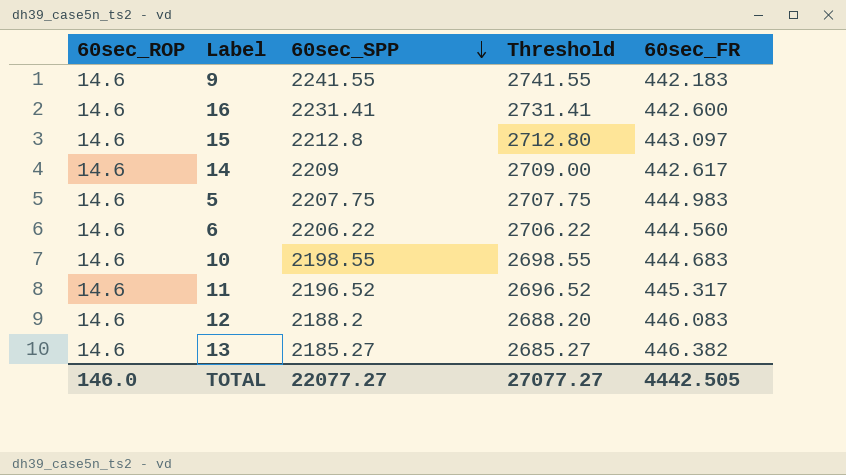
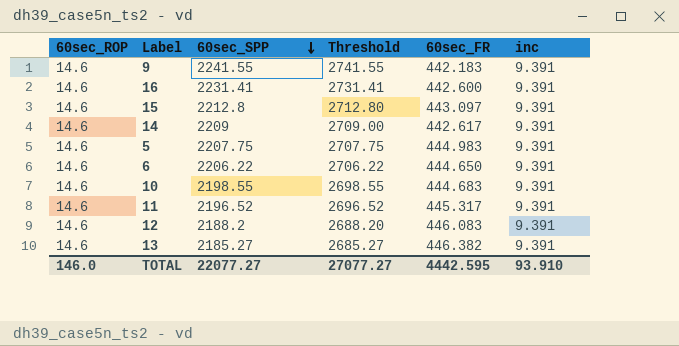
column inc | position: none -> 6
6 | 60sec_FR: 444.560 -> 444.650
TOTAL | 60sec_FR: 4442.505 -> 4442.595

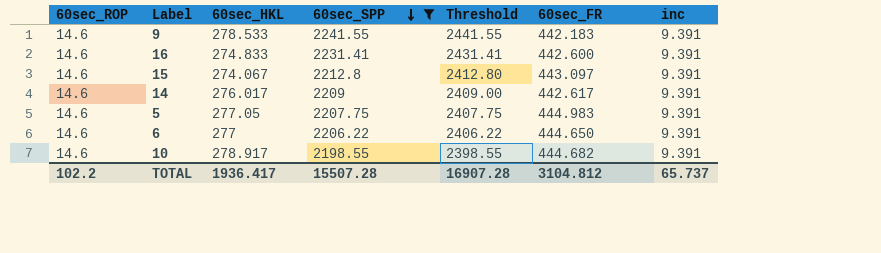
filter: none -> 60sec_SPP >= 2198.55
column 60sec_HKL | position: none -> 3
column Threshold | formula: [60sec_SPP] + 500 -> [60sec_SPP] + 200
10 | 60sec_FR: 444.683 -> 444.682
TOTAL | 60sec_ROP: 146.0 -> 102.2
TOTAL | 60sec_SPP: 22077.27 -> 15507.28
TOTAL | Threshold: 27077.27 -> 16907.28
TOTAL | 60sec_FR: 4442.595 -> 3104.812
TOTAL | inc: 93.910 -> 65.737

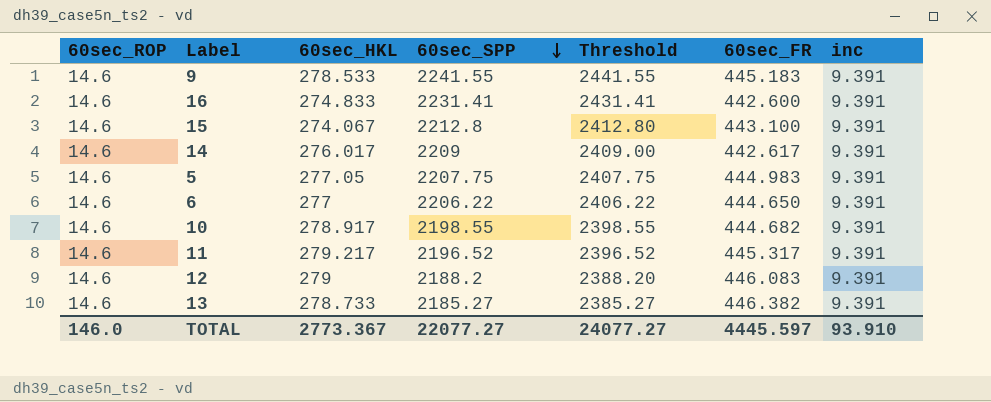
filter: 60sec_SPP >= 2198.55 -> none
9 | 60sec_FR: 442.183 -> 445.183
15 | 60sec_FR: 443.097 -> 443.100
TOTAL | 60sec_ROP: 102.2 -> 146.0
TOTAL | 60sec_HKL: 1936.417 -> 2773.367
TOTAL | 60sec_SPP: 15507.28 -> 22077.27
TOTAL | Threshold: 16907.28 -> 24077.27
TOTAL | 60sec_FR: 3104.812 -> 4445.597
TOTAL | inc: 65.737 -> 93.910

